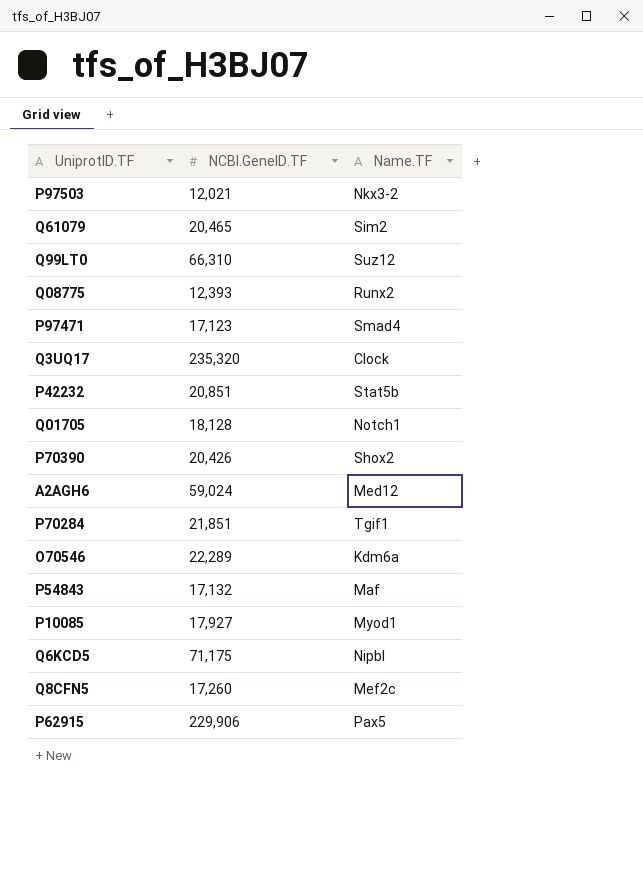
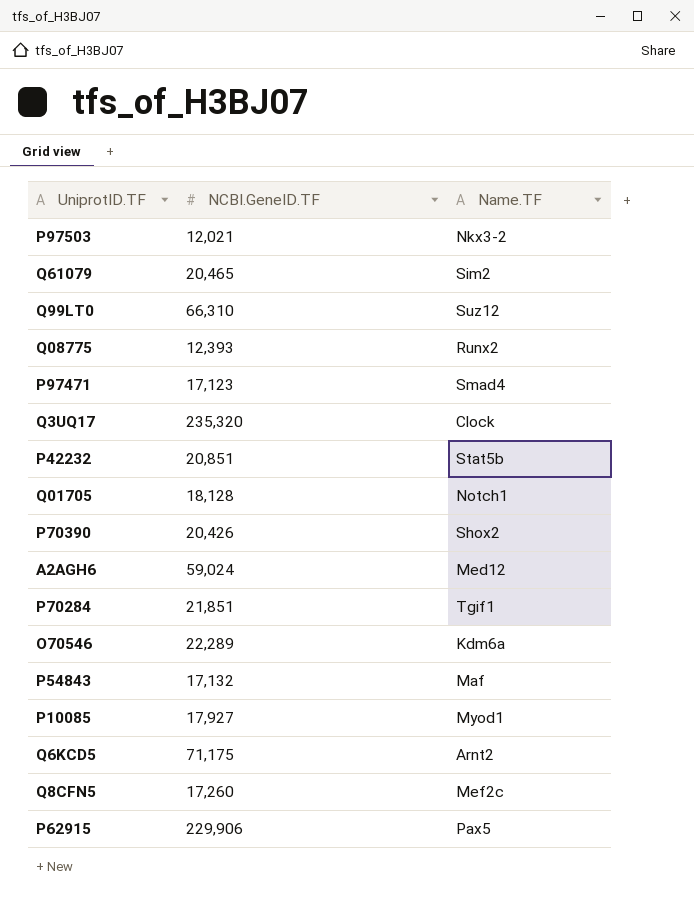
Q6KCD5 | Name.TF: Nipbl -> Arnt2

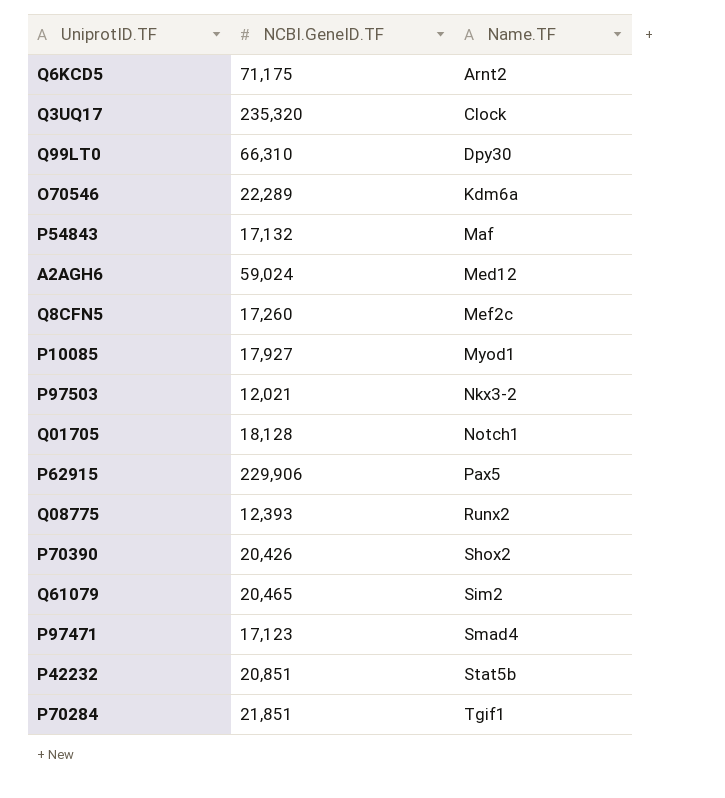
row order: none -> Name.TF ascending
Q99LT0 | Name.TF: Suz12 -> Dpy30

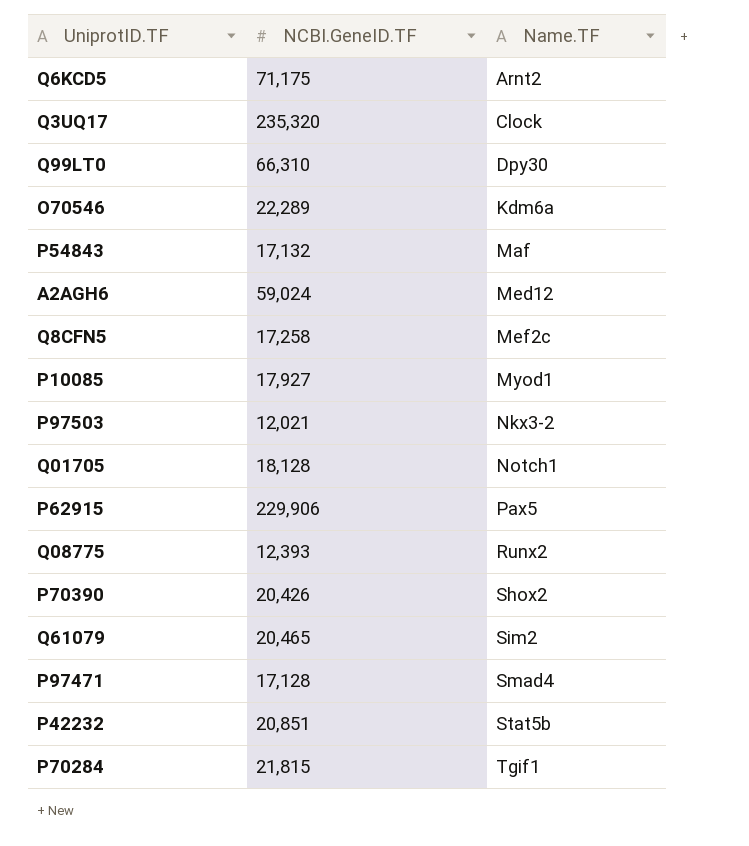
Q8CFN5 | NCBI.GeneID.TF: 17,260 -> 17,258
P97471 | NCBI.GeneID.TF: 17,123 -> 17,128
P70284 | NCBI.GeneID.TF: 21,851 -> 21,815

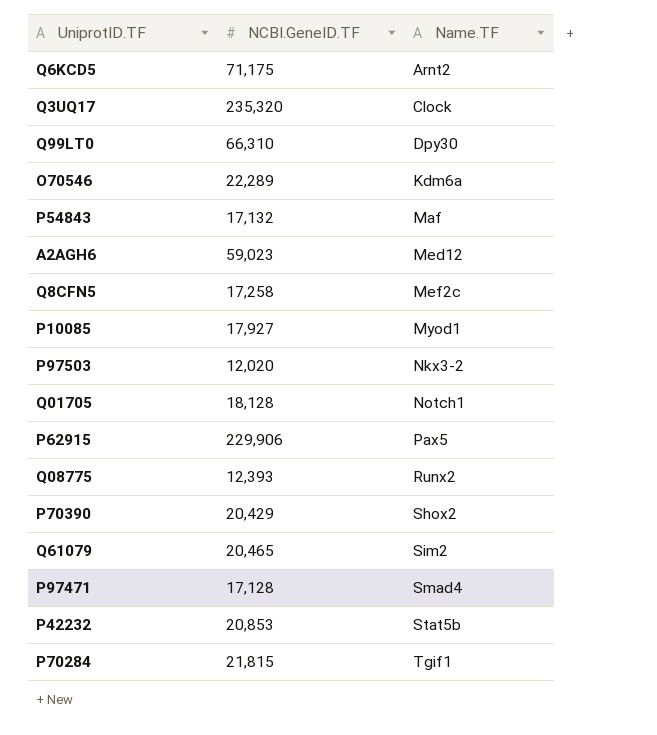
A2AGH6 | NCBI.GeneID.TF: 59,024 -> 59,023
P97503 | NCBI.GeneID.TF: 12,021 -> 12,020
P70390 | NCBI.GeneID.TF: 20,426 -> 20,429
P42232 | NCBI.GeneID.TF: 20,851 -> 20,853

